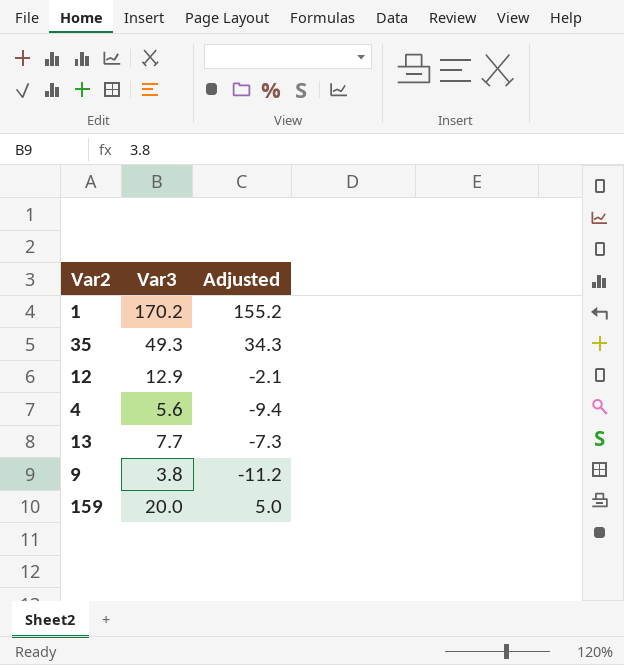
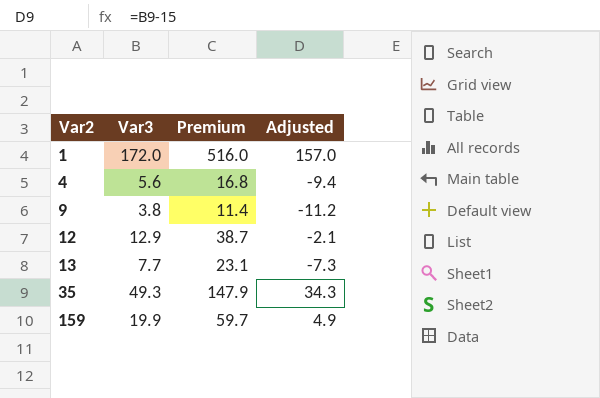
row order: none -> Var2 ascending
column Premium | formula: none -> [Var3] * 3
1 | Var3: 170.2 -> 172.0
1 | Adjusted: 155.2 -> 157.0
159 | Var3: 20.0 -> 19.9
159 | Adjusted: 5.0 -> 4.9

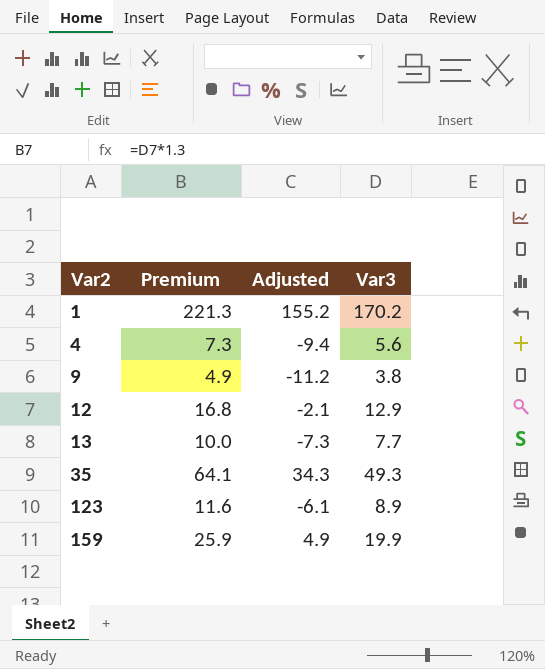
column Premium | formula: [Var3] * 3 -> [Var3] * 1.3
column Var3 | position: 2 -> 4
1 | Adjusted: 157.0 -> 155.2
1 | Var3: 172.0 -> 170.2
row 123: none -> 11.6 | -6.1 | 8.9

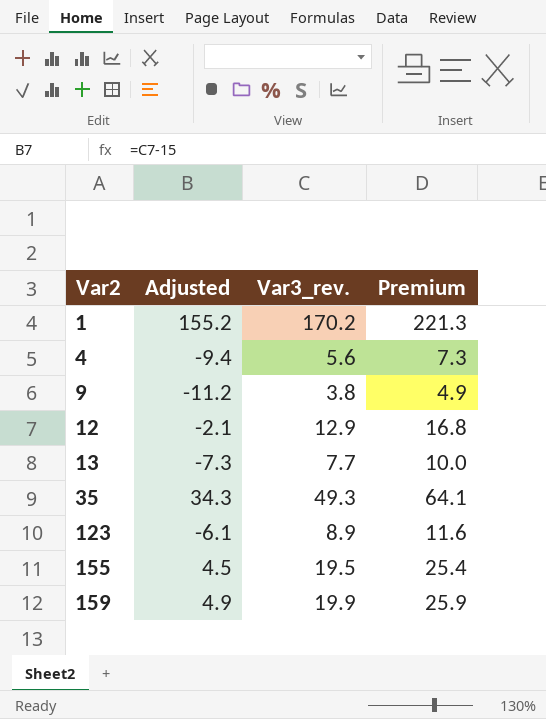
column name: Var3 -> Var3_rev.
column Premium | position: 2 -> 4
row 155: none -> 4.5 | 19.5 | 25.4

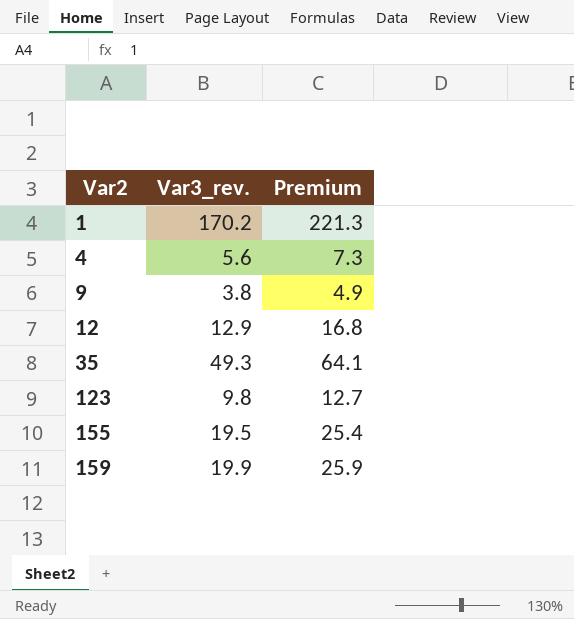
column Adjusted | formula: [Var3_rev.] - 15 -> none
row 13: -7.3 | 7.7 | 10.0 -> none
123 | Var3_rev.: 8.9 -> 9.8
123 | Premium: 11.6 -> 12.7

